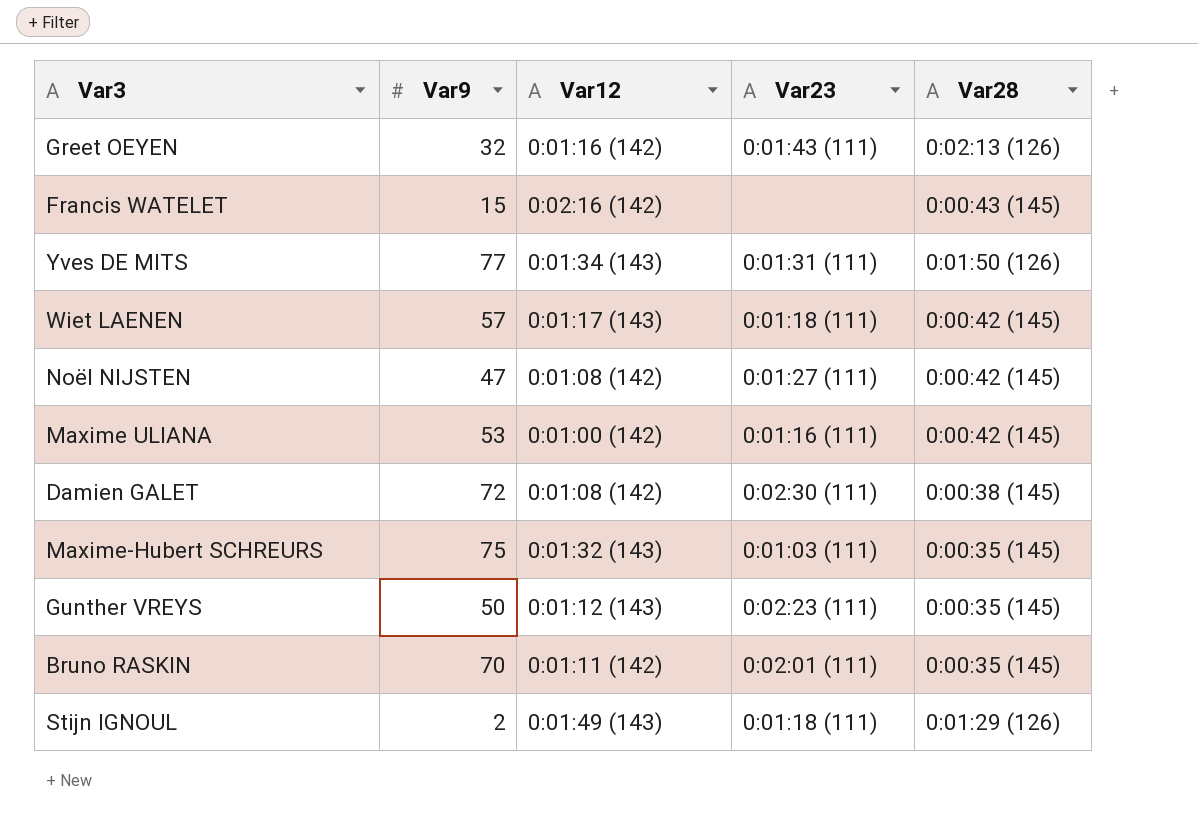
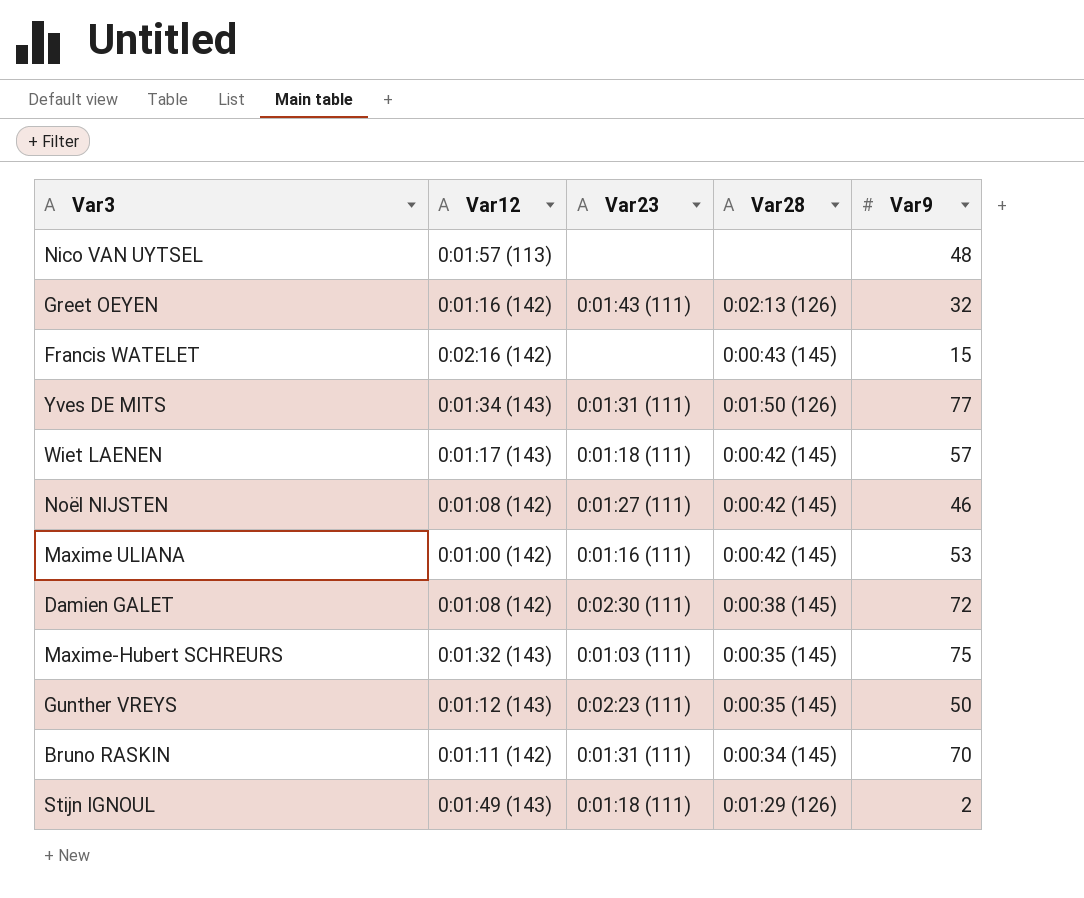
column Var9 | position: 2 -> 5
row Nico VAN UYTSEL: none -> 0:01:57 (113) | none | none | 48
Noël NIJSTEN | Var9: 47 -> 46
Bruno RASKIN | Var23: 0:02:01 (111) -> 0:01:31 (111)
Bruno RASKIN | Var28: 0:00:35 (145) -> 0:00:34 (145)

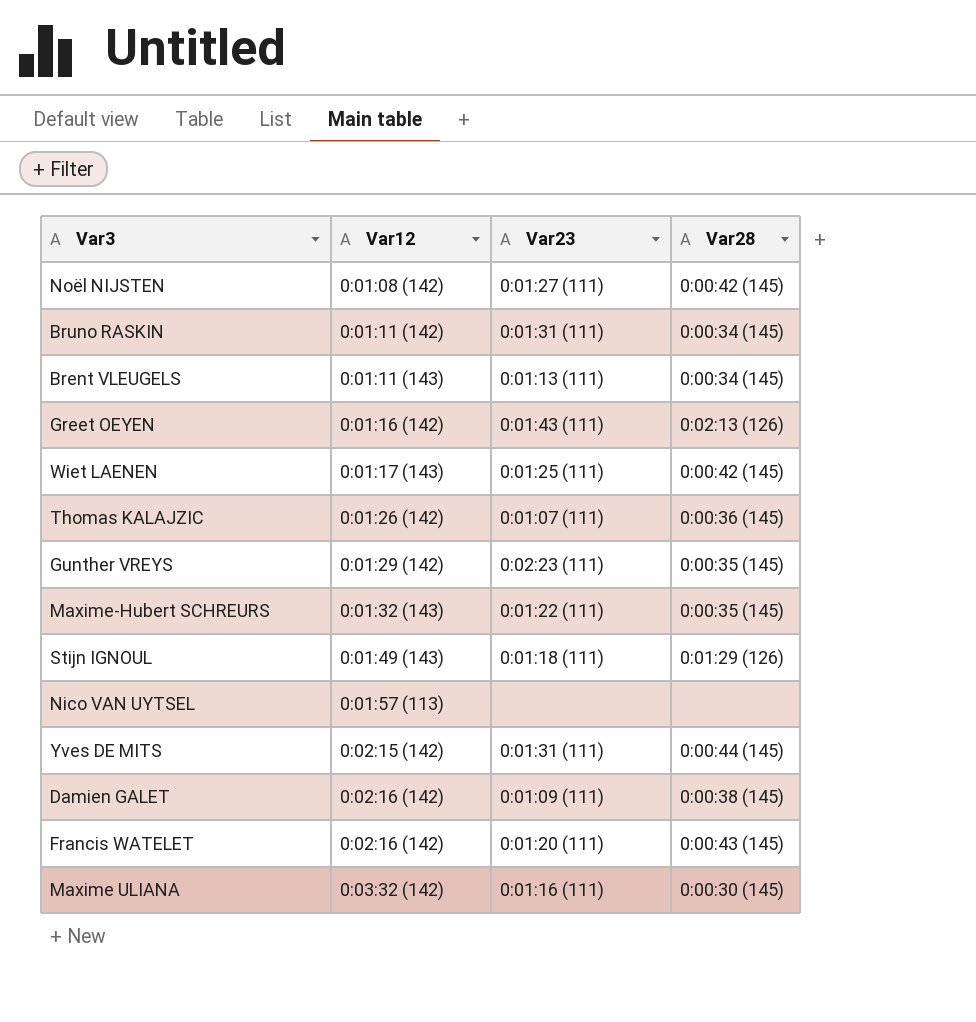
row order: none -> Var12 ascending
column Var9 | position: 5 -> none
row Brent VLEUGELS: none -> 0:01:11 (143) | 0:01:13 (111) | 0:00:34 (145)
Wiet LAENEN | Var23: 0:01:18 (111) -> 0:01:25 (111)
row Thomas KALAJZIC: none -> 0:01:26 (142) | 0:01:07 (111) | 0:00:36 (145)
Gunther VREYS | Var12: 0:01:12 (143) -> 0:01:29 (142)
Maxime-Hubert SCHREURS | Var23: 0:01:03 (111) -> 0:01:22 (111)
Yves DE MITS | Var12: 0:01:34 (143) -> 0:02:15 (142)
Yves DE MITS | Var28: 0:01:50 (126) -> 0:00:44 (145)
Damien GALET | Var12: 0:01:08 (142) -> 0:02:16 (142)
Damien GALET | Var23: 0:02:30 (111) -> 0:01:09 (111)
Francis WATELET | Var23: none -> 0:01:20 (111)
Maxime ULIANA | Var12: 0:01:00 (142) -> 0:03:32 (142)
Maxime ULIANA | Var28: 0:00:42 (145) -> 0:00:30 (145)

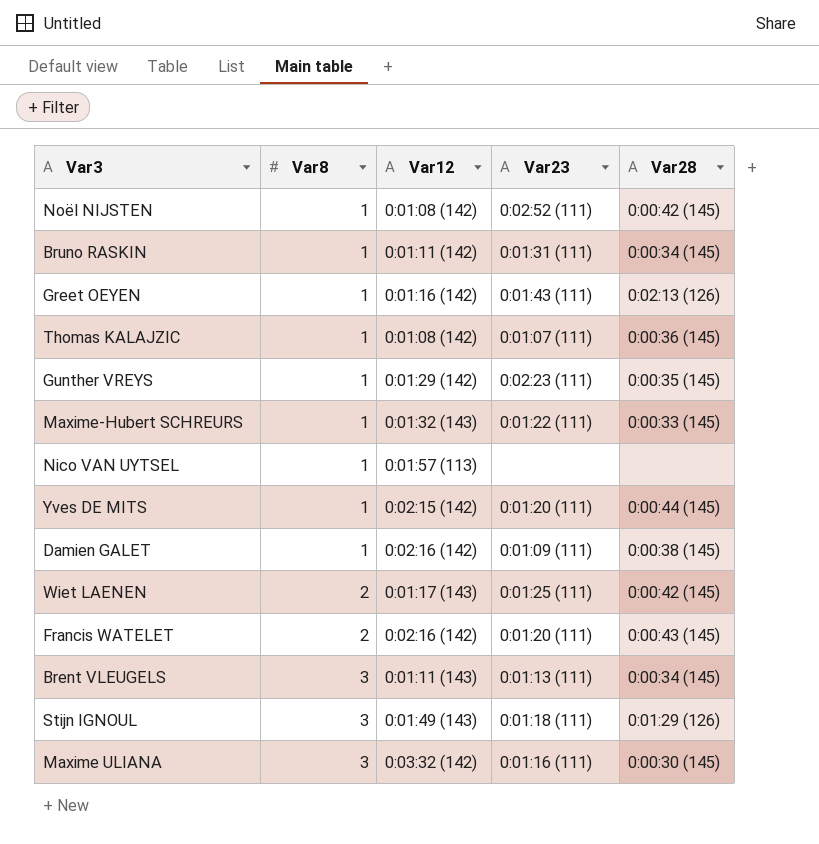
row order: Var12 ascending -> Var8 ascending
column Var8 | position: none -> 2
Noël NIJSTEN | Var23: 0:01:27 (111) -> 0:02:52 (111)
Thomas KALAJZIC | Var12: 0:01:26 (142) -> 0:01:08 (142)
Maxime-Hubert SCHREURS | Var28: 0:00:35 (145) -> 0:00:33 (145)
Yves DE MITS | Var23: 0:01:31 (111) -> 0:01:20 (111)

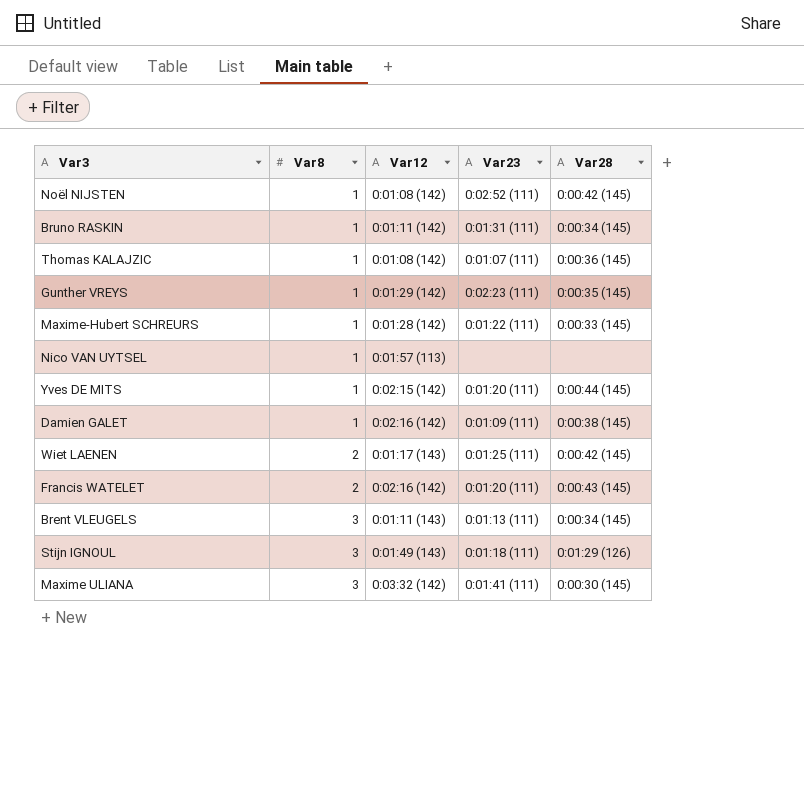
row Greet OEYEN: 1 | 0:01:16 (142) | 0:01:43 (111) | 0:02:13 (126) -> none
Maxime-Hubert SCHREURS | Var12: 0:01:32 (143) -> 0:01:28 (142)
Maxime ULIANA | Var23: 0:01:16 (111) -> 0:01:41 (111)

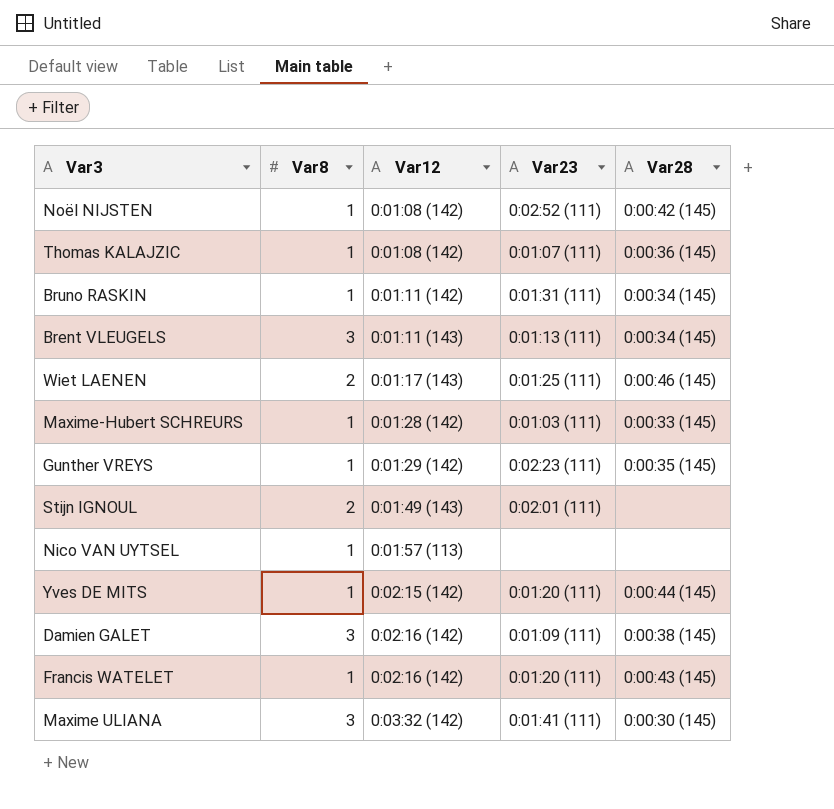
row order: Var8 ascending -> Var12 ascending
Wiet LAENEN | Var28: 0:00:42 (145) -> 0:00:46 (145)
Maxime-Hubert SCHREURS | Var23: 0:01:22 (111) -> 0:01:03 (111)
Stijn IGNOUL | Var8: 3 -> 2
Stijn IGNOUL | Var23: 0:01:18 (111) -> 0:02:01 (111)
Stijn IGNOUL | Var28: 0:01:29 (126) -> none
Damien GALET | Var8: 1 -> 3
Francis WATELET | Var8: 2 -> 1

